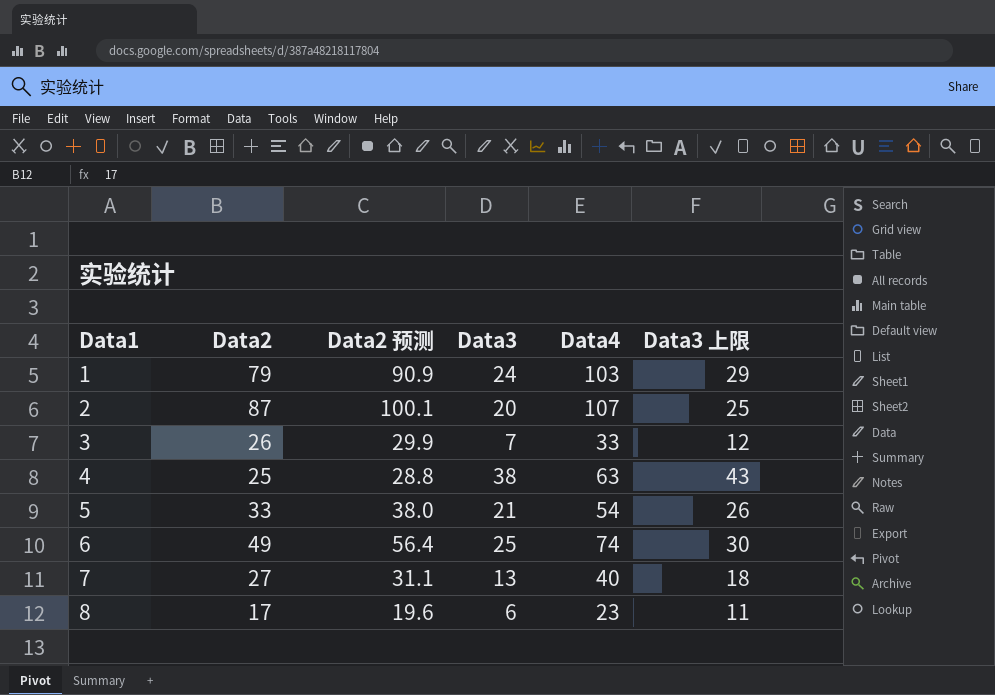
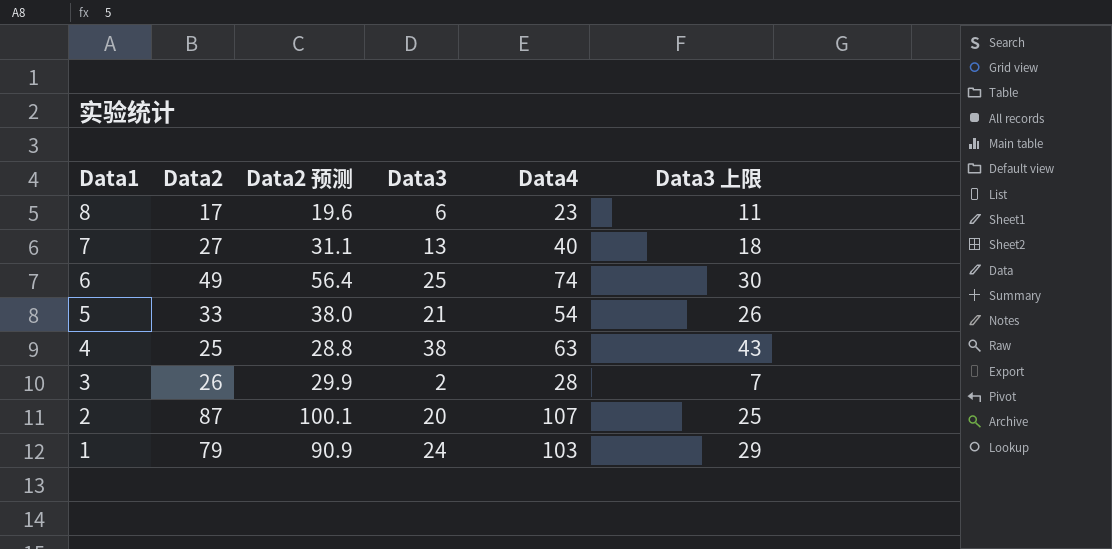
row order: Data1 ascending -> Data1 descending
3 | Data3: 7 -> 2
3 | Data4: 33 -> 28
3 | Data3 上限: 12 -> 7

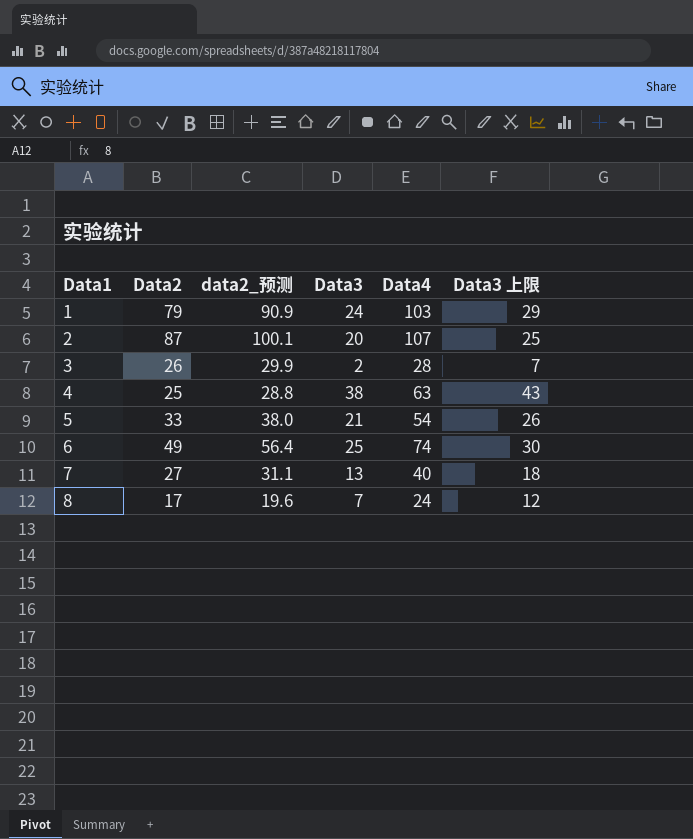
row order: Data1 descending -> Data1 ascending
column name: Data2 预测 -> data2_预测
8 | Data3: 6 -> 7
8 | Data4: 23 -> 24
8 | Data3 上限: 11 -> 12

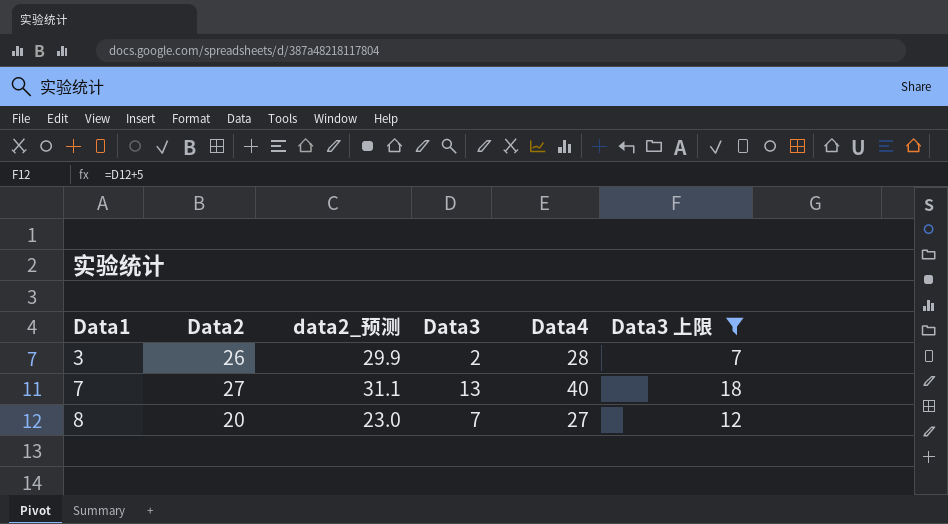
filter: none -> Data3 上限 <= 18
8 | Data2: 17 -> 20
8 | data2_预测: 19.6 -> 23.0
8 | Data4: 24 -> 27

